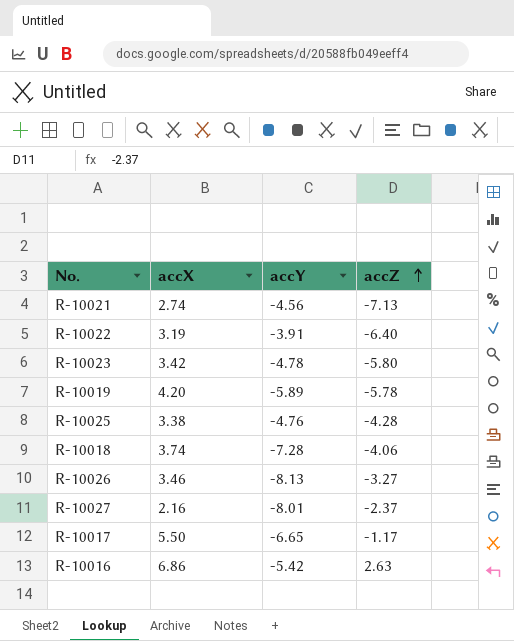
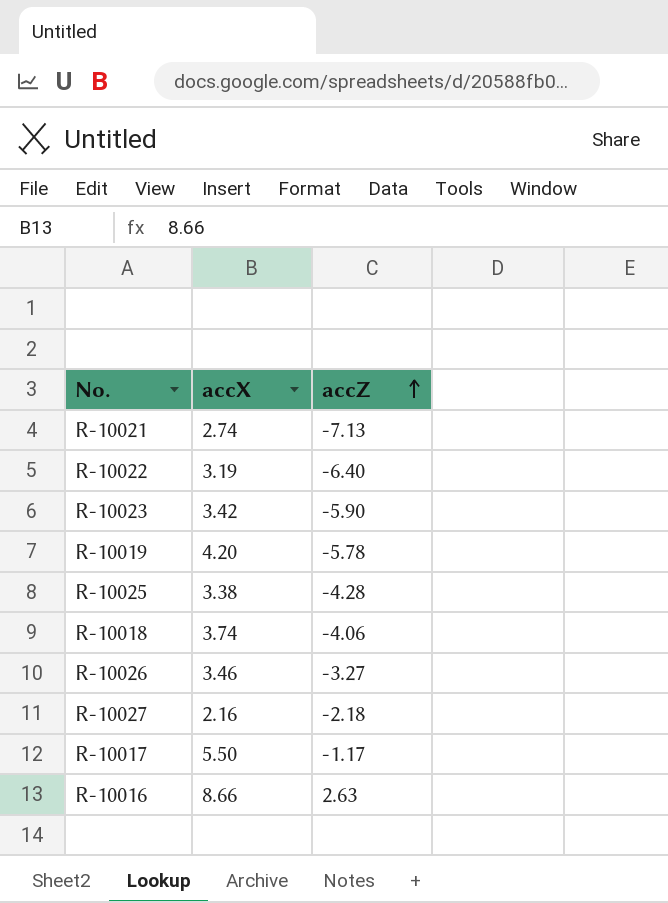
column accY | position: 3 -> none
R-10023 | accZ: -5.80 -> -5.90
R-10027 | accZ: -2.37 -> -2.18
R-10016 | accX: 6.86 -> 8.66

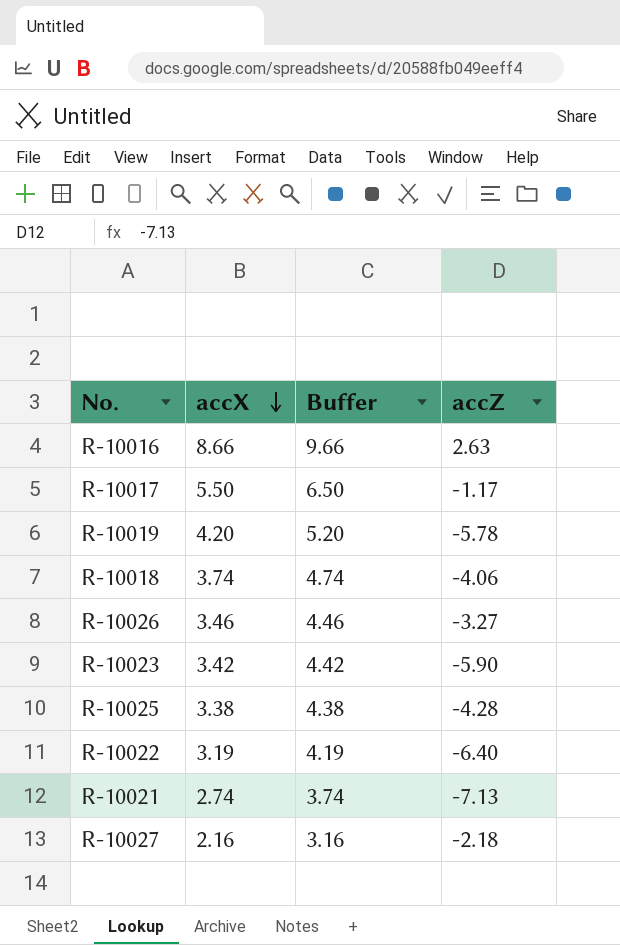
row order: accZ ascending -> accX descending
column Buffer | formula: none -> [accX] + 1

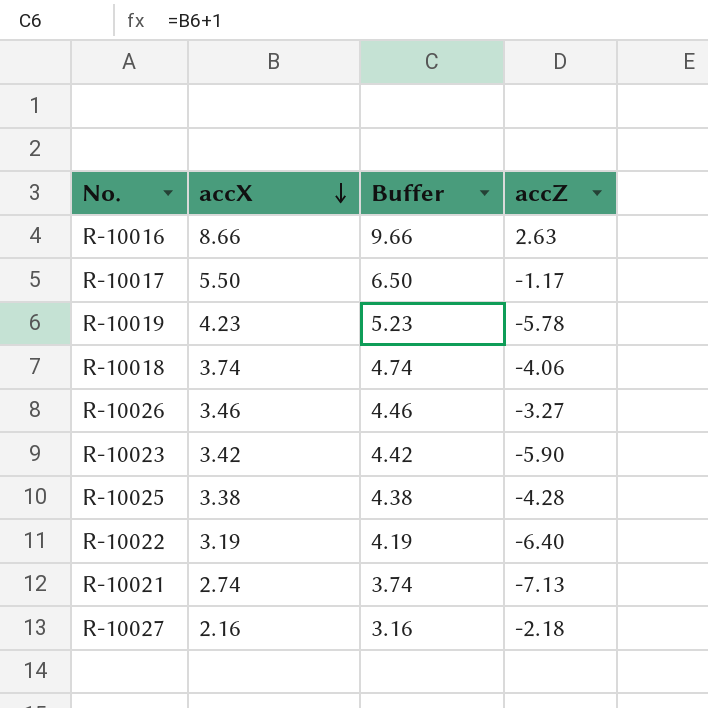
R-10019 | accX: 4.20 -> 4.23
R-10019 | Buffer: 5.20 -> 5.23

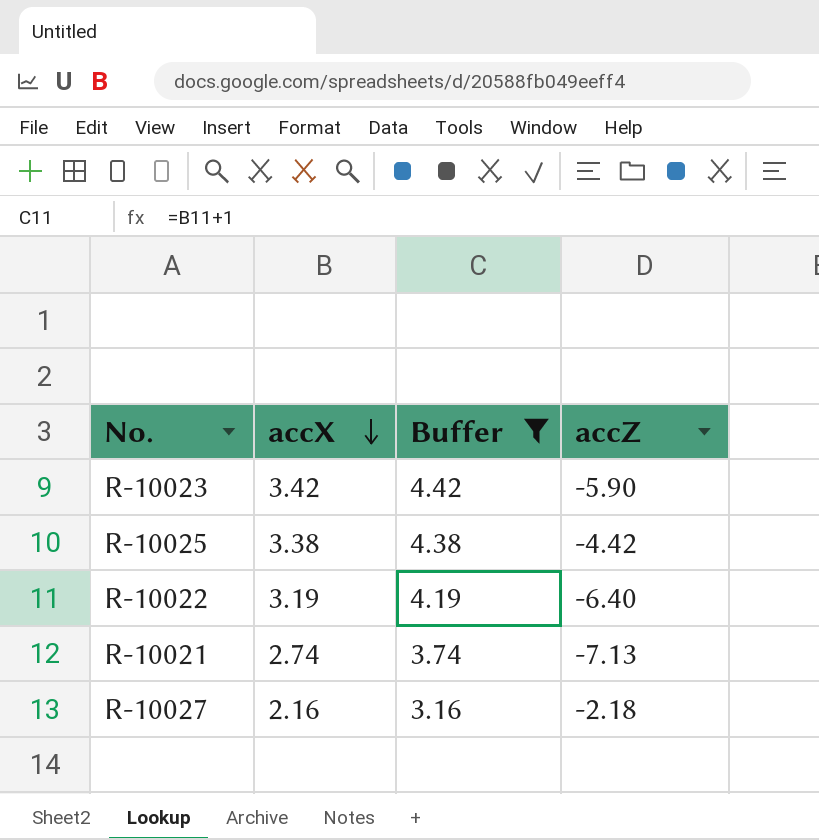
filter: none -> Buffer <= 4.42
R-10025 | accZ: -4.28 -> -4.42

